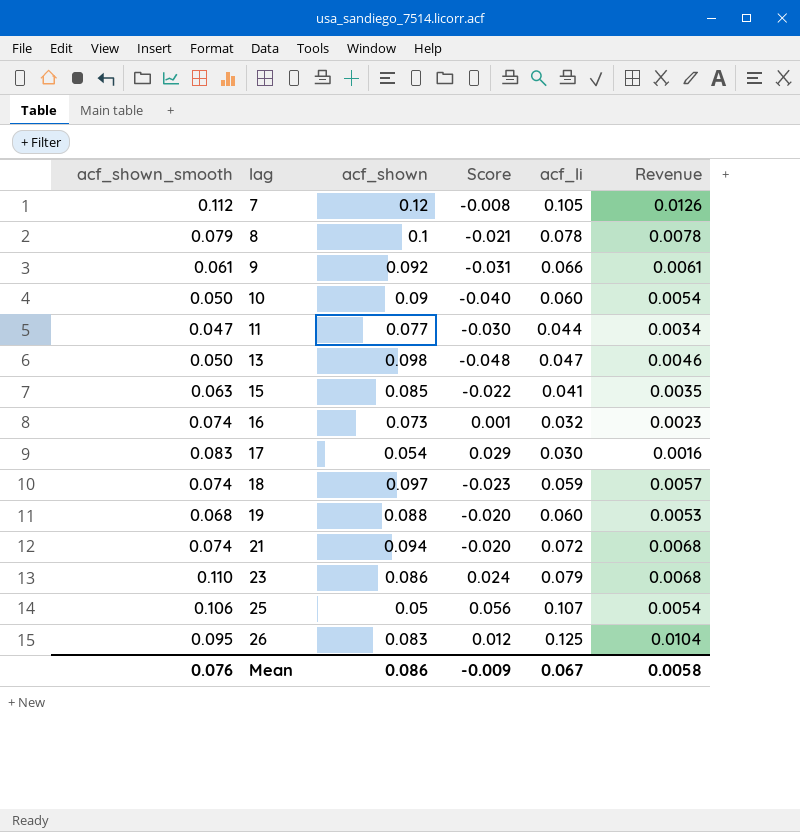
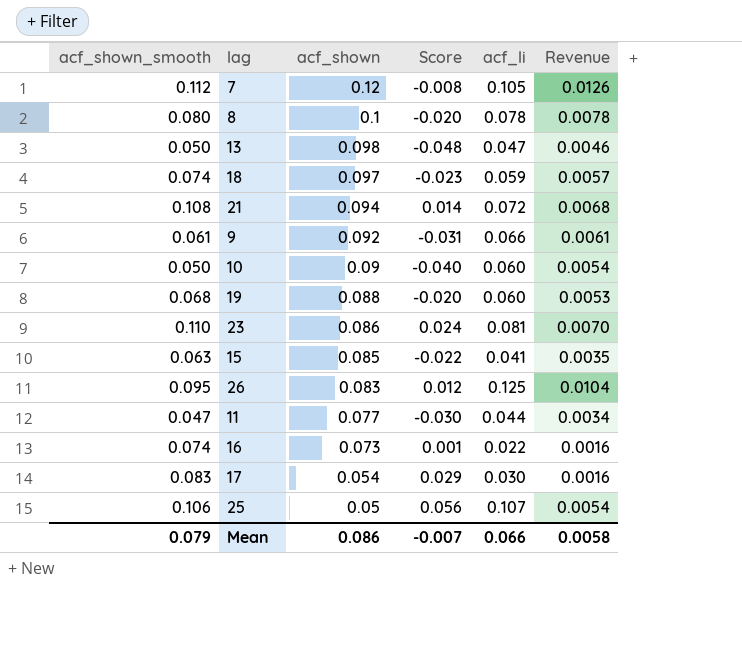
row order: lag ascending -> acf_shown descending
8 | acf_shown_smooth: 0.079 -> 0.080
8 | Score: -0.021 -> -0.020
21 | acf_shown_smooth: 0.074 -> 0.108
21 | Score: -0.020 -> 0.014
23 | acf_li: 0.079 -> 0.081
23 | Revenue: 0.0068 -> 0.0070
16 | acf_li: 0.032 -> 0.022
16 | Revenue: 0.0023 -> 0.0016
Mean | acf_shown_smooth: 0.076 -> 0.079
Mean | Score: -0.009 -> -0.007
Mean | acf_li: 0.067 -> 0.066

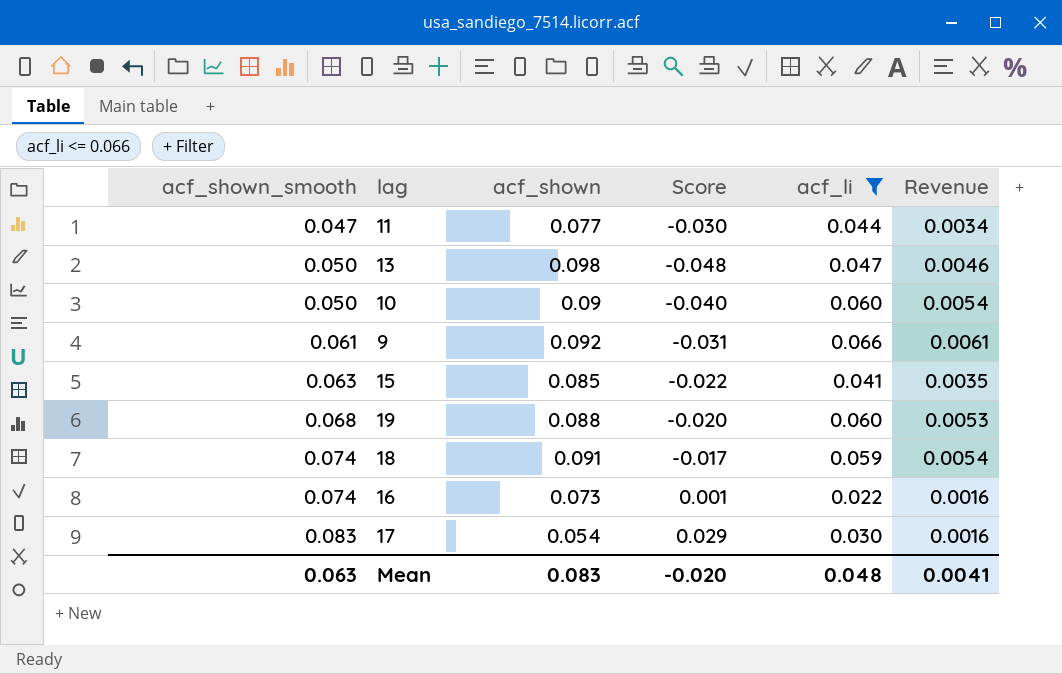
filter: none -> acf_li <= 0.066
row order: acf_shown descending -> acf_shown_smooth ascending
18 | acf_shown: 0.097 -> 0.091
18 | Score: -0.023 -> -0.017
18 | Revenue: 0.0057 -> 0.0054
Mean | acf_shown_smooth: 0.079 -> 0.063
Mean | acf_shown: 0.086 -> 0.083
Mean | Score: -0.007 -> -0.020
Mean | acf_li: 0.066 -> 0.048
Mean | Revenue: 0.0058 -> 0.0041

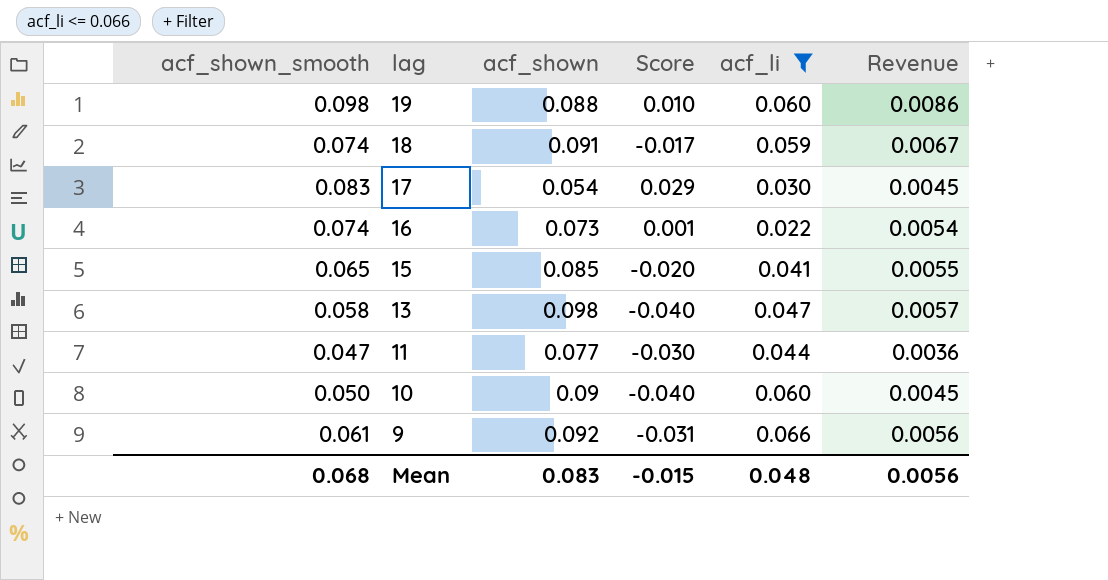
row order: acf_shown_smooth ascending -> lag descending
column Revenue | formula: [acf_shown] * [acf_li] -> [acf_shown_smooth] * [acf_shown]
19 | acf_shown_smooth: 0.068 -> 0.098
19 | Score: -0.020 -> 0.010
15 | acf_shown_smooth: 0.063 -> 0.065
15 | Score: -0.022 -> -0.020
13 | acf_shown_smooth: 0.050 -> 0.058
13 | Score: -0.048 -> -0.040
Mean | acf_shown_smooth: 0.063 -> 0.068
Mean | Score: -0.020 -> -0.015
Mean | Revenue: 0.0041 -> 0.0056

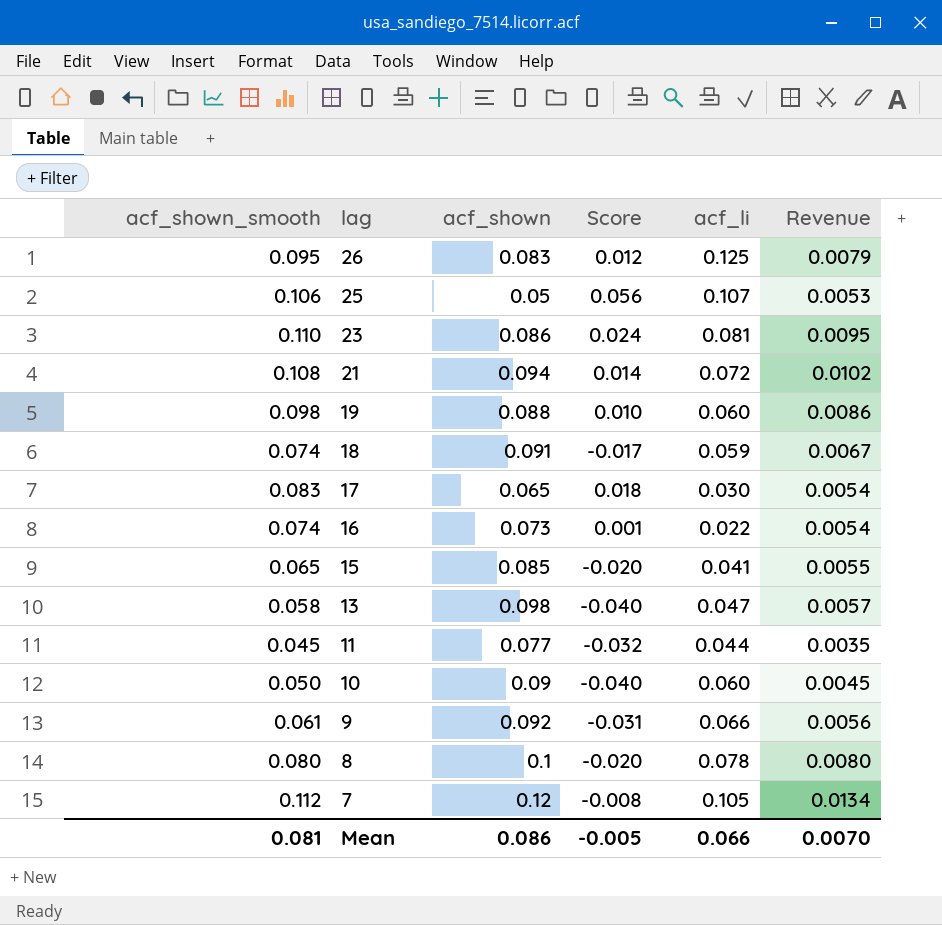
filter: acf_li <= 0.066 -> none
17 | acf_shown: 0.054 -> 0.065
17 | Score: 0.029 -> 0.018
17 | Revenue: 0.0045 -> 0.0054
11 | acf_shown_smooth: 0.047 -> 0.045
11 | Score: -0.030 -> -0.032
11 | Revenue: 0.0036 -> 0.0035
Mean | acf_shown_smooth: 0.068 -> 0.081
Mean | acf_shown: 0.083 -> 0.086
Mean | Score: -0.015 -> -0.005
Mean | acf_li: 0.048 -> 0.066
Mean | Revenue: 0.0056 -> 0.0070

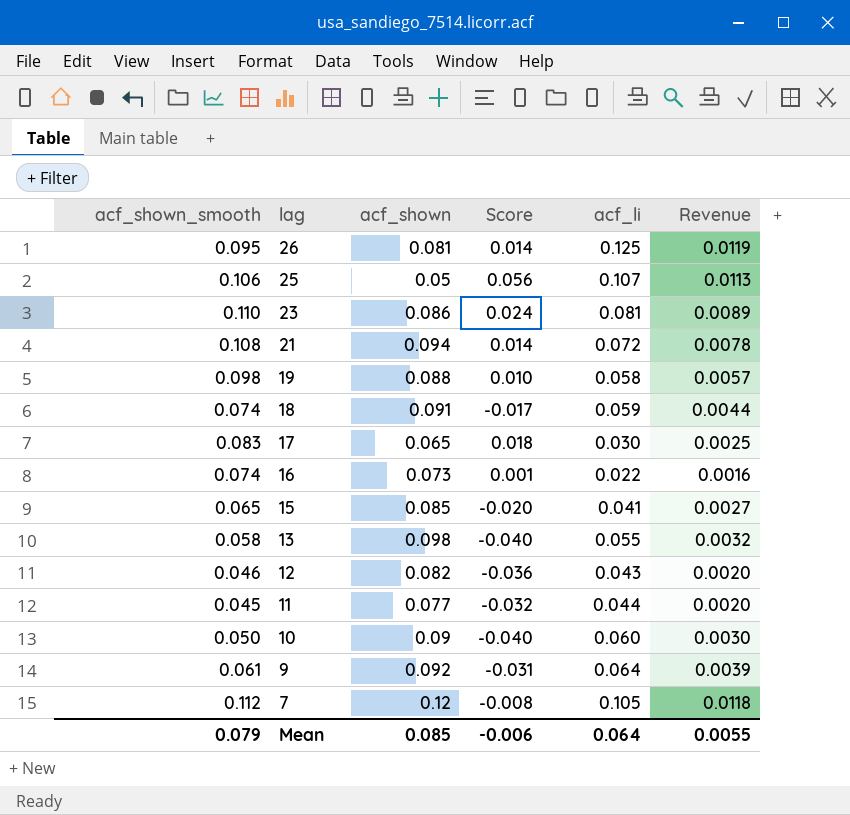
column Revenue | formula: [acf_shown_smooth] * [acf_shown] -> [acf_shown_smooth] * [acf_li]
row 8: 0.080 | 0.1 | -0.020 | 0.078 | 0.0080 -> none
26 | acf_shown: 0.083 -> 0.081
26 | Score: 0.012 -> 0.014
19 | acf_li: 0.060 -> 0.058
13 | acf_li: 0.047 -> 0.055
row 12: none -> 0.046 | 0.082 | -0.036 | 0.043 | 0.0020
9 | acf_li: 0.066 -> 0.064
Mean | acf_shown_smooth: 0.081 -> 0.079
Mean | acf_shown: 0.086 -> 0.085
Mean | Score: -0.005 -> -0.006
Mean | acf_li: 0.066 -> 0.064
Mean | Revenue: 0.0070 -> 0.0055

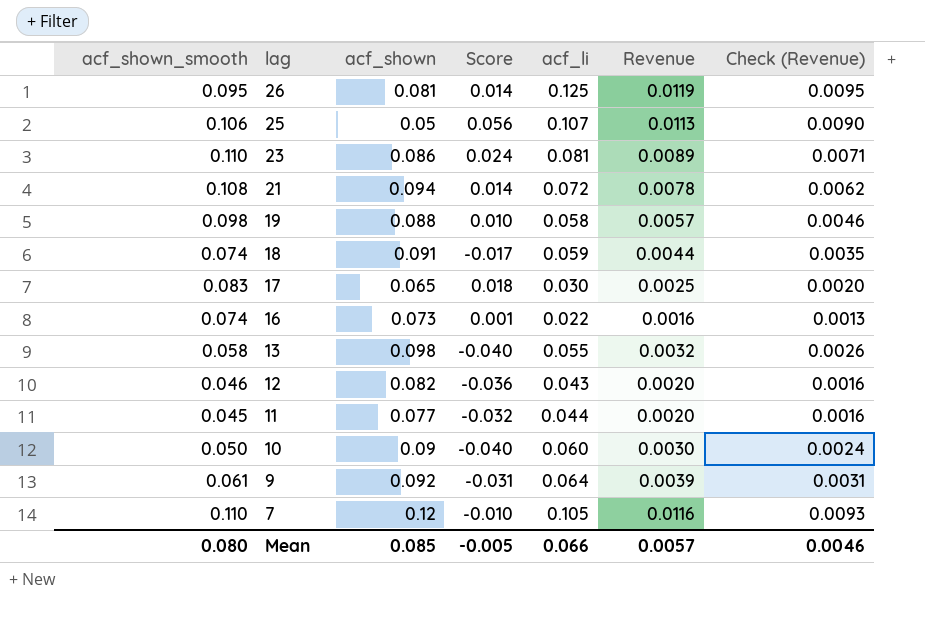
column Check (Revenue) | formula: none -> [Revenue] * 0.8
row 15: 0.065 | 0.085 | -0.020 | 0.041 | 0.0027 -> none
7 | acf_shown_smooth: 0.112 -> 0.110
7 | Score: -0.008 -> -0.010
7 | Revenue: 0.0118 -> 0.0116
Mean | acf_shown_smooth: 0.079 -> 0.080
Mean | Score: -0.006 -> -0.005
Mean | acf_li: 0.064 -> 0.066
Mean | Revenue: 0.0055 -> 0.0057

